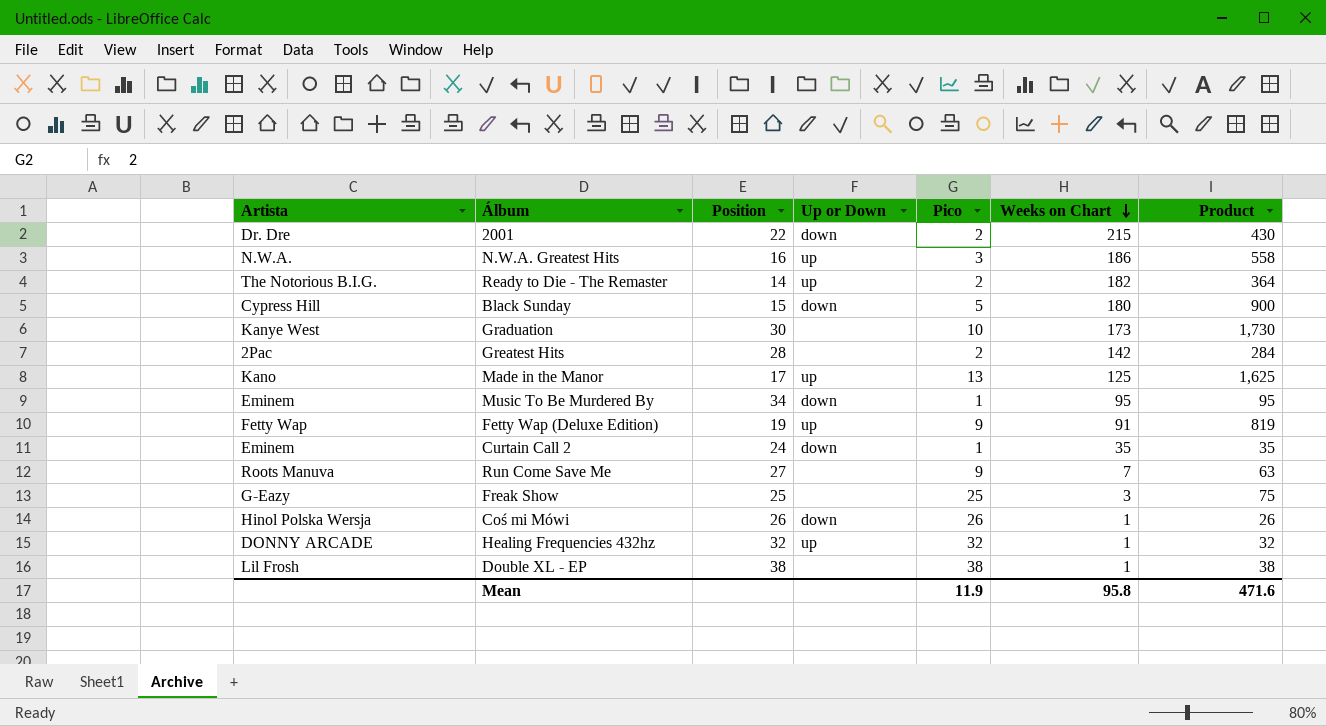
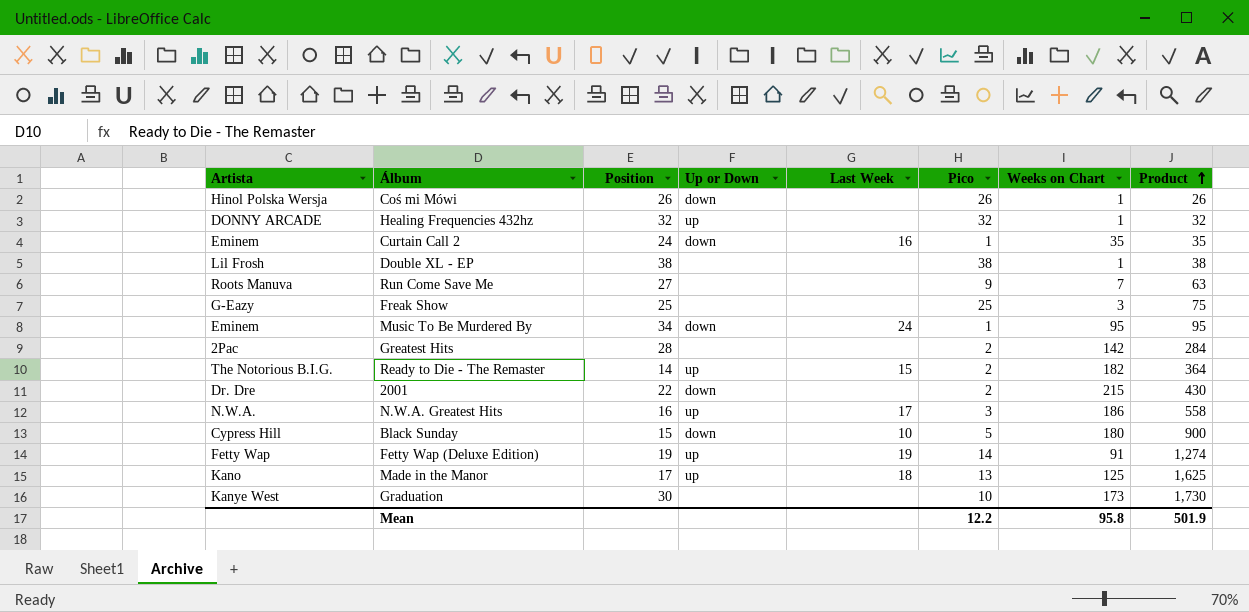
row order: Weeks on Chart descending -> Product ascending
column Last Week | position: none -> 5
Fetty Wap (Deluxe Edition) | Pico: 9 -> 14
Fetty Wap (Deluxe Edition) | Product: 819 -> 1,274
Mean | Pico: 11.9 -> 12.2
Mean | Product: 471.6 -> 501.9

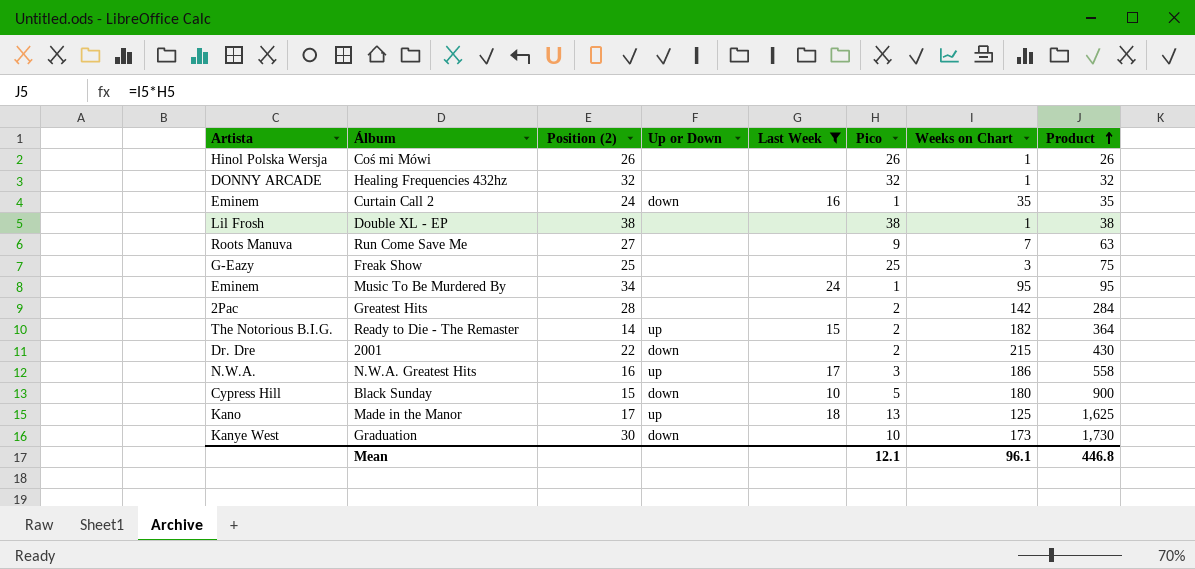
filter: none -> Last Week != 19
column name: Position -> Position (2)
Coś mi Mówi | Up or Down: down -> none
Healing Frequencies 432hz | Up or Down: up -> none
Music To Be Murdered By | Up or Down: down -> none
Graduation | Up or Down: none -> down
Mean | Pico: 12.2 -> 12.1
Mean | Weeks on Chart: 95.8 -> 96.1
Mean | Product: 501.9 -> 446.8

